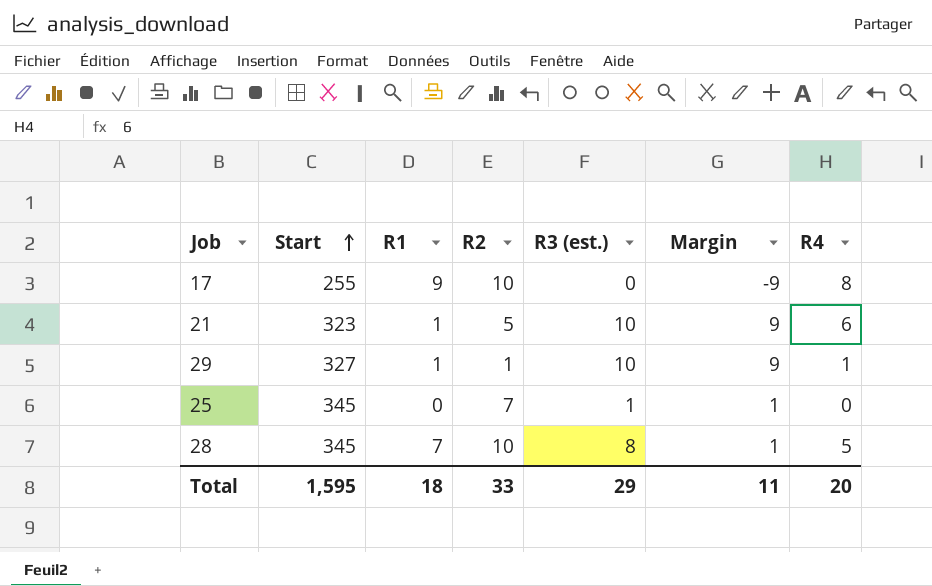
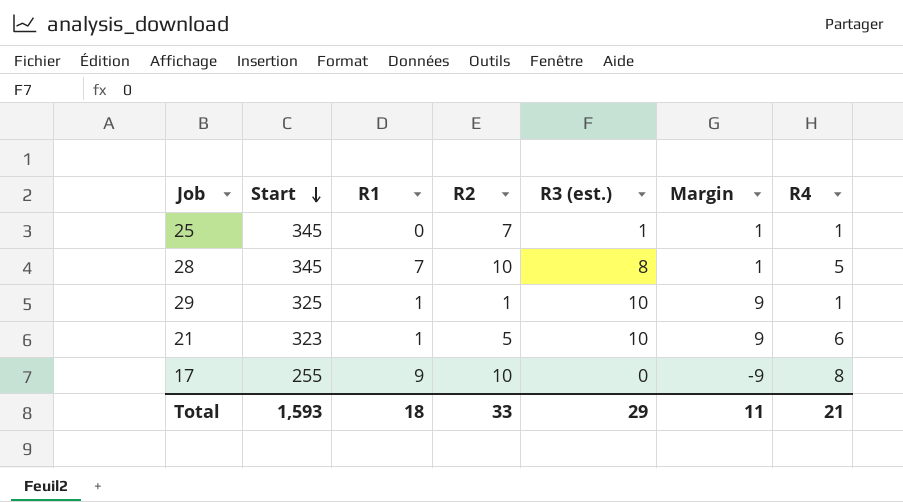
row order: Start ascending -> Start descending
25 | R4: 0 -> 1
29 | Start: 327 -> 325
Total | Start: 1,595 -> 1,593
Total | R4: 20 -> 21

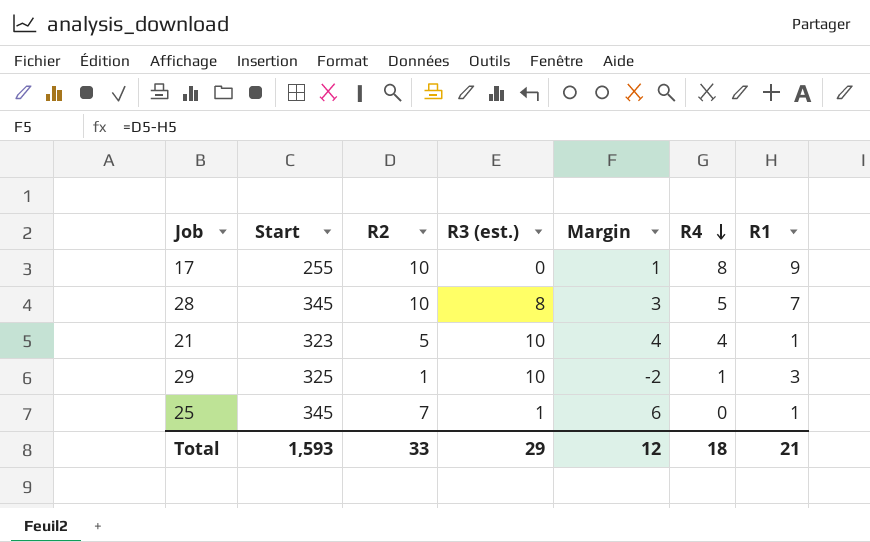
row order: Start descending -> R4 descending
column Margin | formula: [R3 (est.)] - [R1] -> [R2] - [R1]
column R1 | position: 3 -> 7
21 | R4: 6 -> 4
29 | R1: 1 -> 3
25 | R4: 1 -> 0
25 | R1: 0 -> 1
Total | Margin: 11 -> 12
Total | R4: 21 -> 18
Total | R1: 18 -> 21

